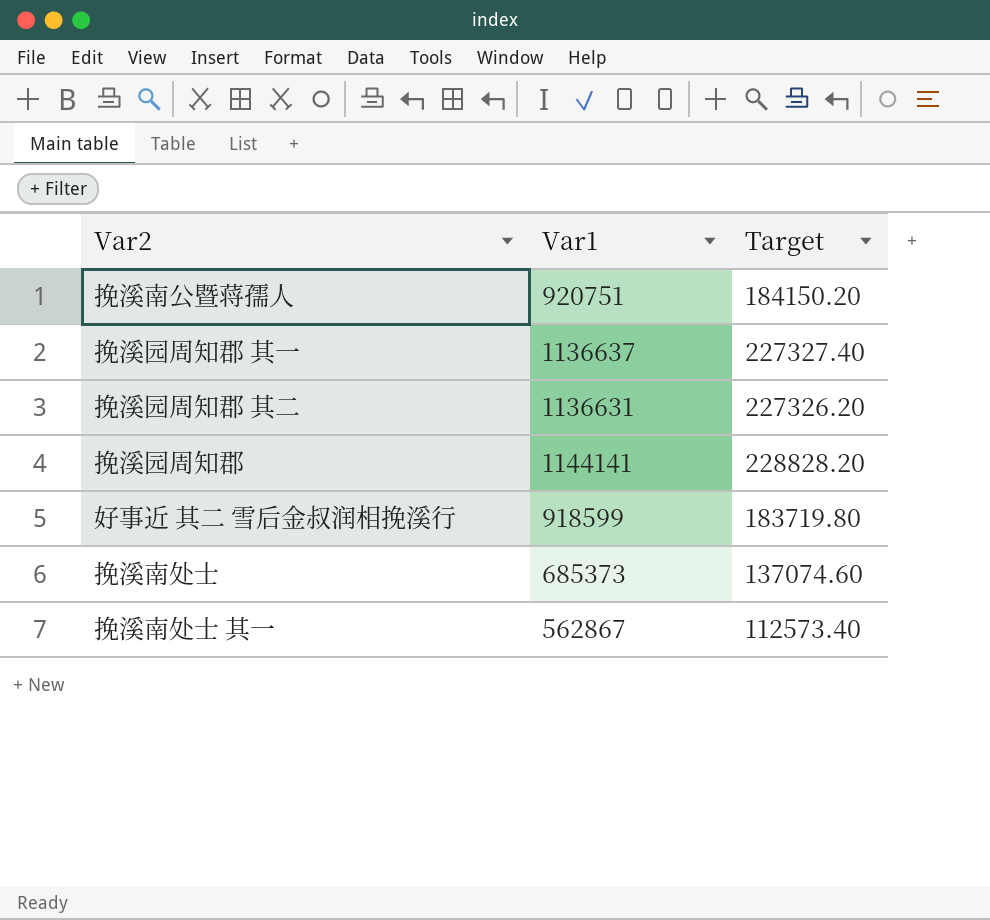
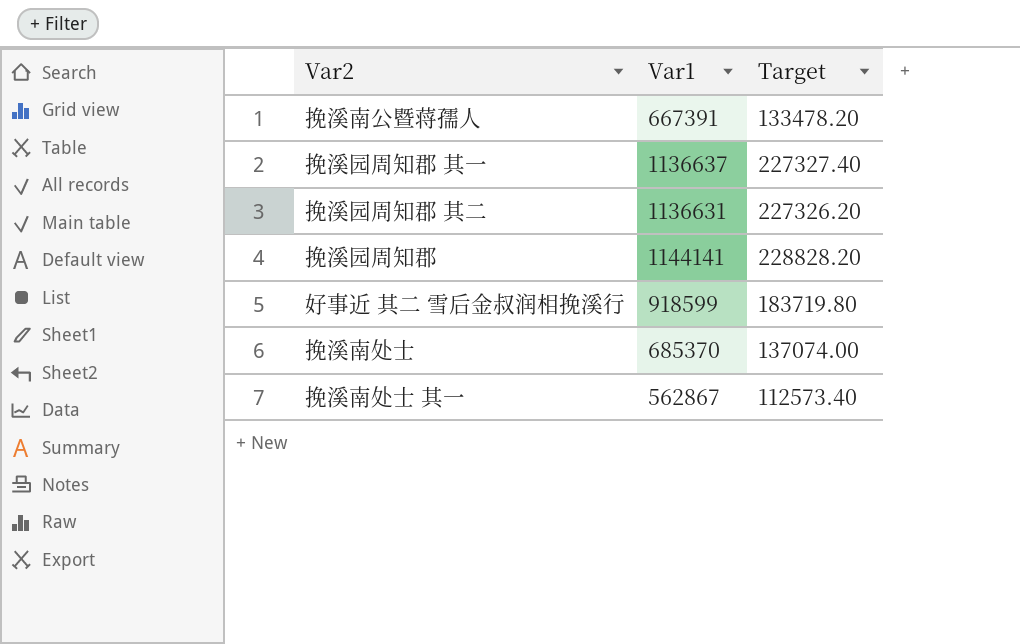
挽溪南公暨蒋孺人 | Var1: 920751 -> 667391
挽溪南公暨蒋孺人 | Target: 184150.20 -> 133478.20
挽溪南处士 | Var1: 685373 -> 685370
挽溪南处士 | Target: 137074.60 -> 137074.00

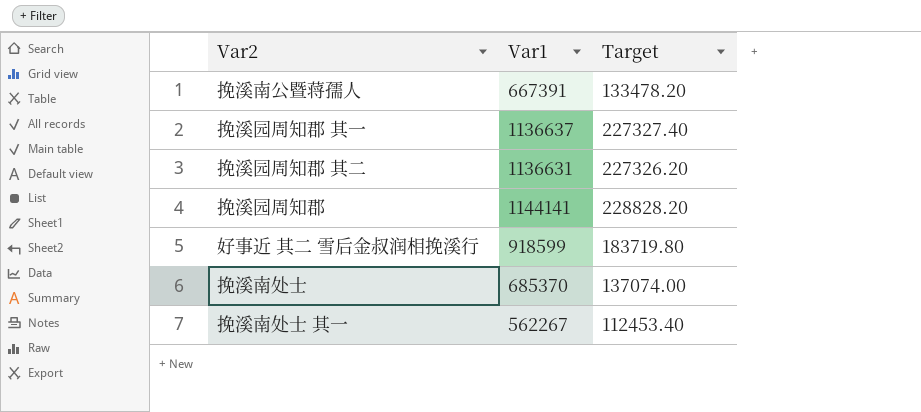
挽溪南处士 其一 | Var1: 562867 -> 562267
挽溪南处士 其一 | Target: 112573.40 -> 112453.40

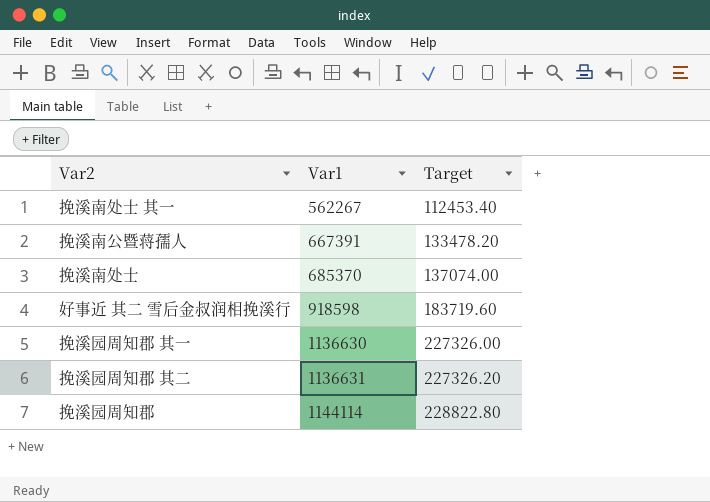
row order: none -> Var1 ascending
好事近 其二 雪后金叔润相挽溪行 | Var1: 918599 -> 918598
好事近 其二 雪后金叔润相挽溪行 | Target: 183719.80 -> 183719.60
挽溪园周知郡 其一 | Var1: 1136637 -> 1136630
挽溪园周知郡 其一 | Target: 227327.40 -> 227326.00
挽溪园周知郡 | Var1: 1144141 -> 1144114
挽溪园周知郡 | Target: 228828.20 -> 228822.80

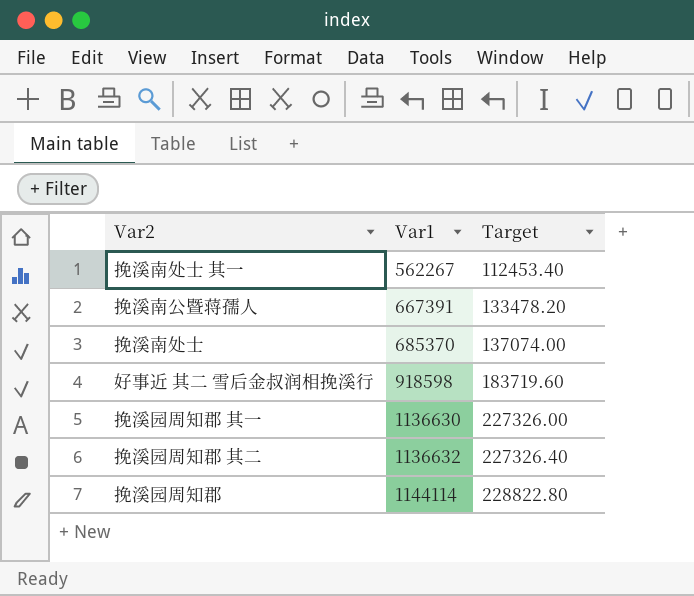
挽溪园周知郡 其二 | Var1: 1136631 -> 1136632
挽溪园周知郡 其二 | Target: 227326.20 -> 227326.40

